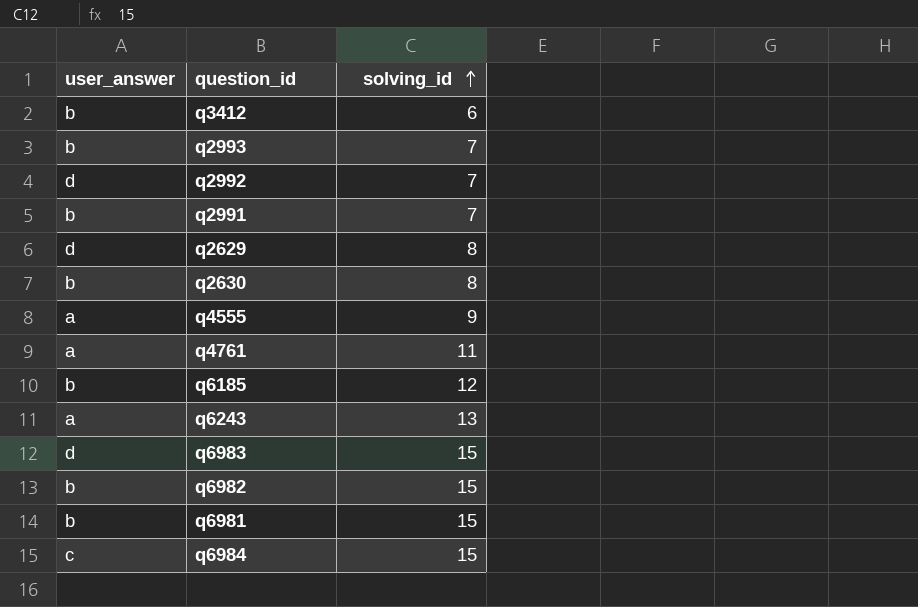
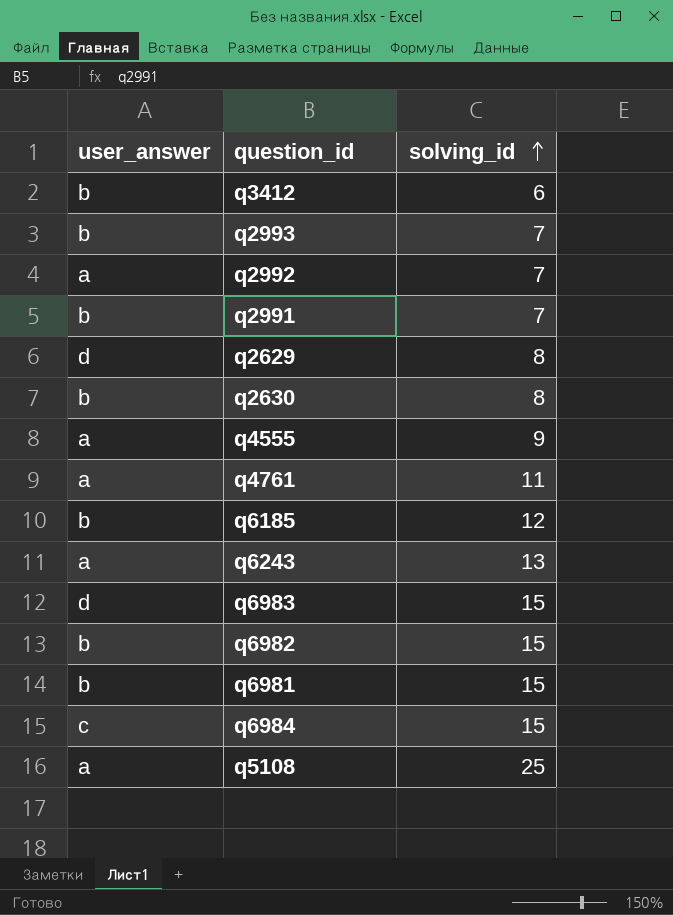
q2992 | user_answer: d -> a
row q5108: none -> a | 25

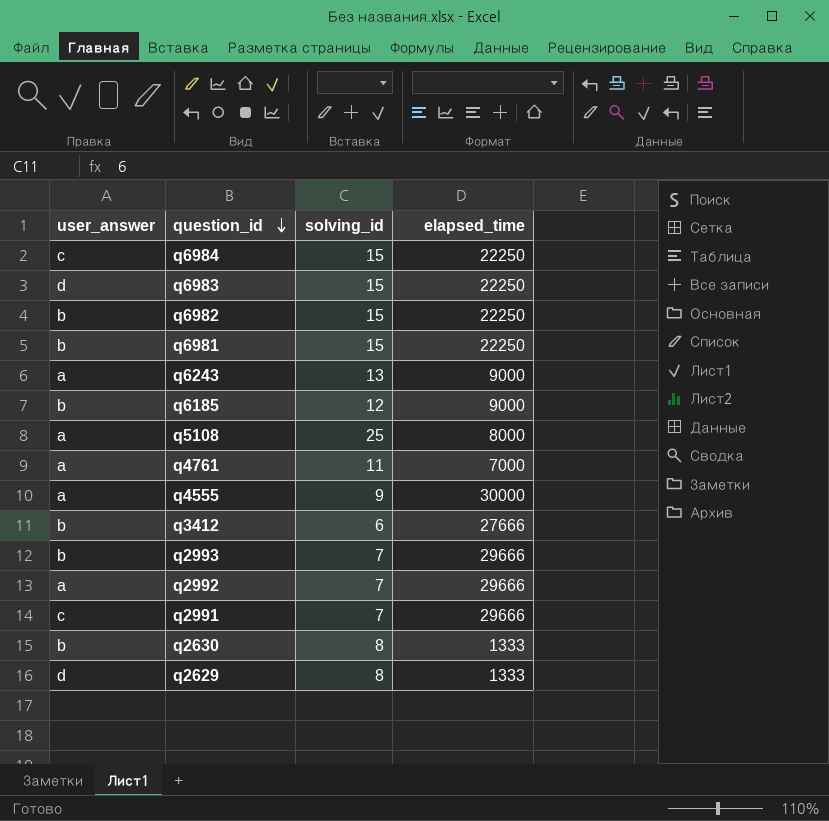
row order: solving_id ascending -> question_id descending
column elapsed_time | position: none -> 4
q2991 | user_answer: b -> c

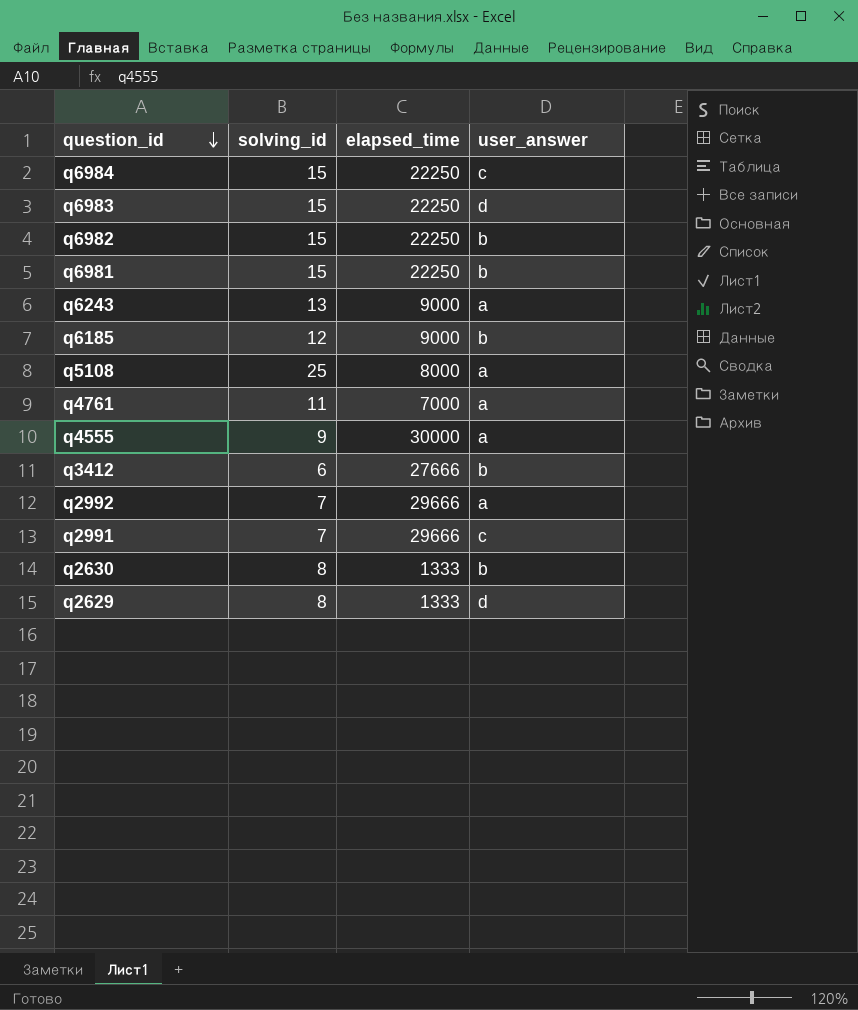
column user_answer | position: 1 -> 4
row q2993: b | 7 | 29666 -> none

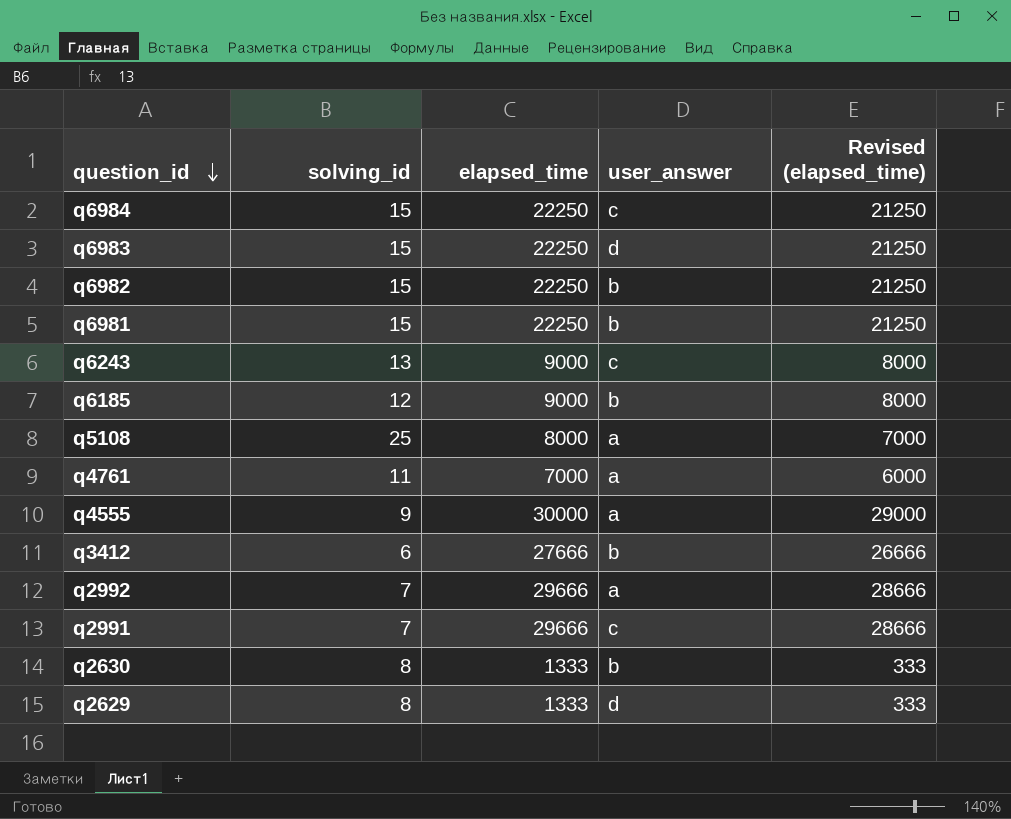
column Revised (elapsed_time) | formula: none -> [elapsed_time] - 1000
q6243 | user_answer: a -> c

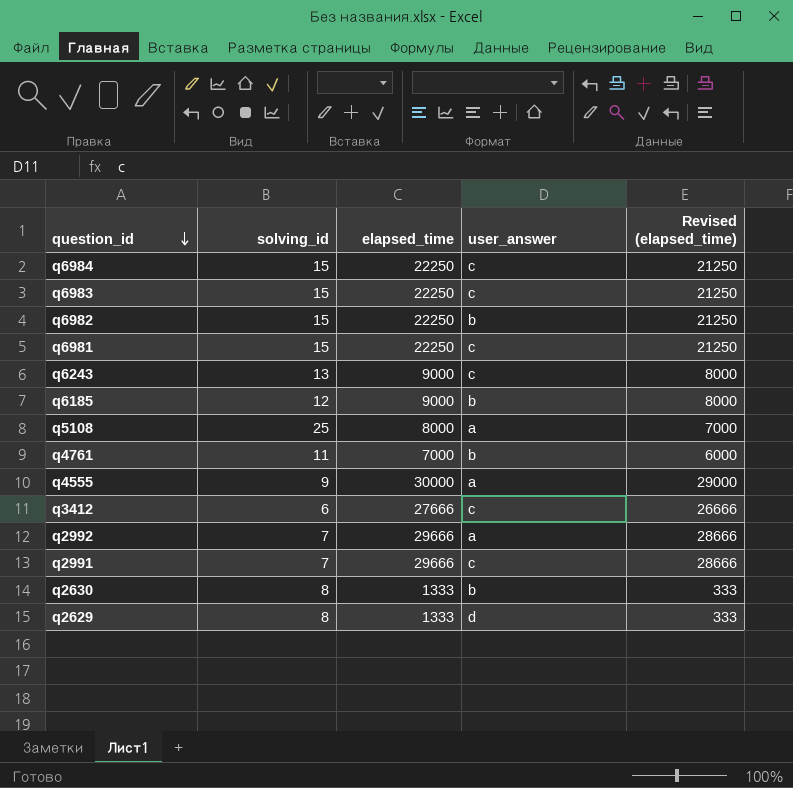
q6983 | user_answer: d -> c
q6981 | user_answer: b -> c
q4761 | user_answer: a -> b
q3412 | user_answer: b -> c

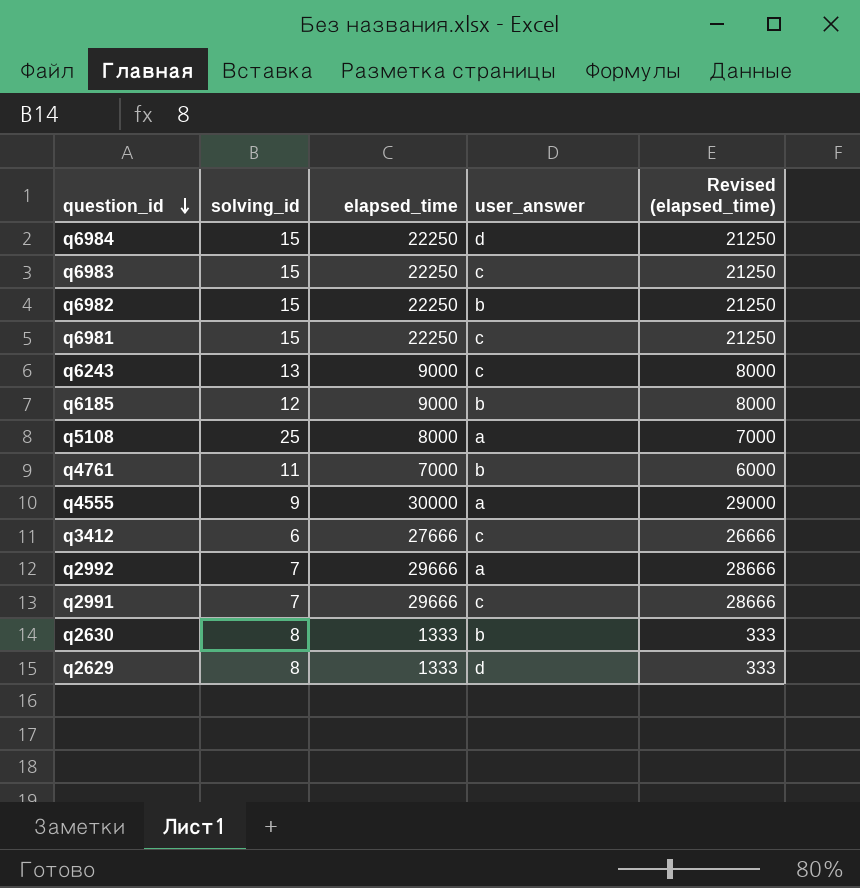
q6984 | user_answer: c -> d

